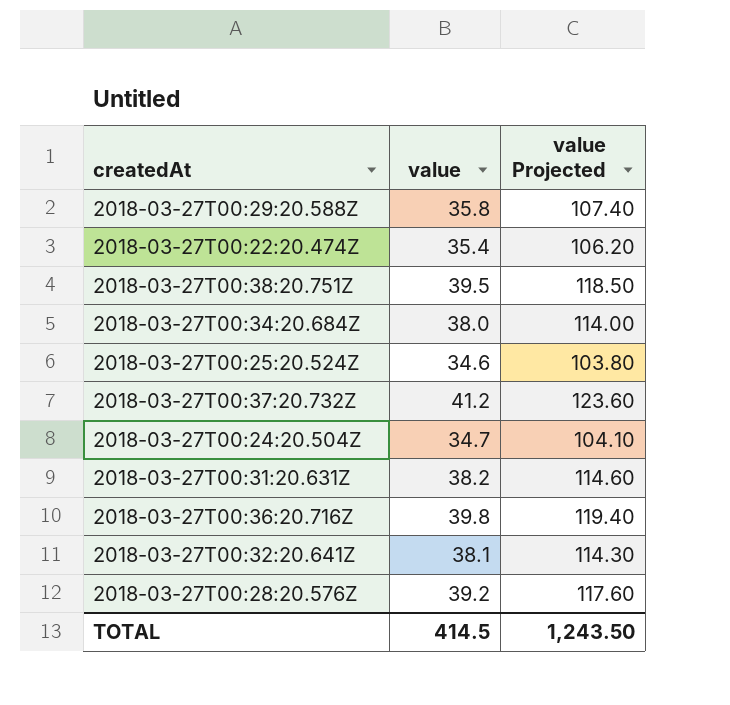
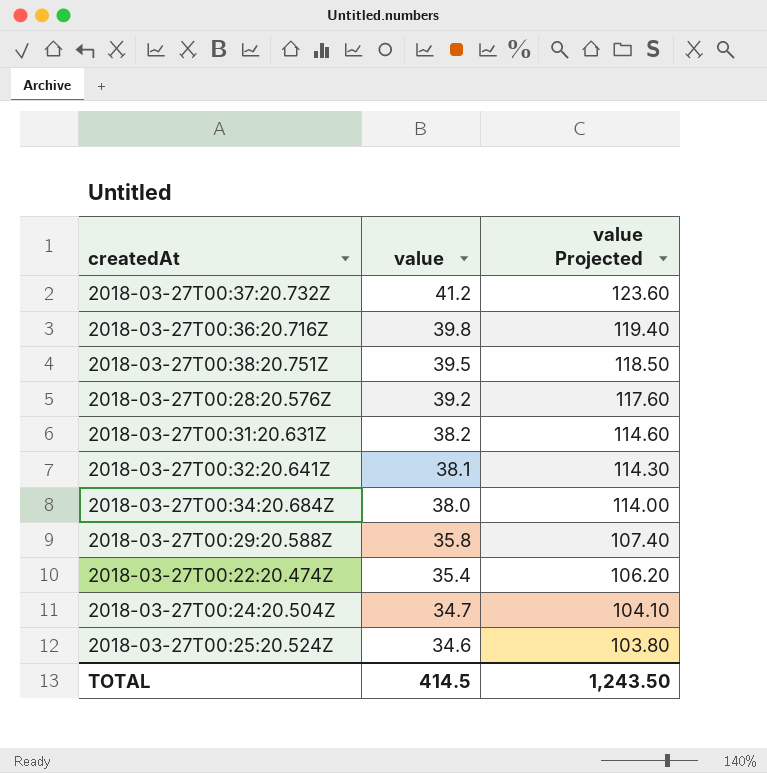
row order: none -> value descending

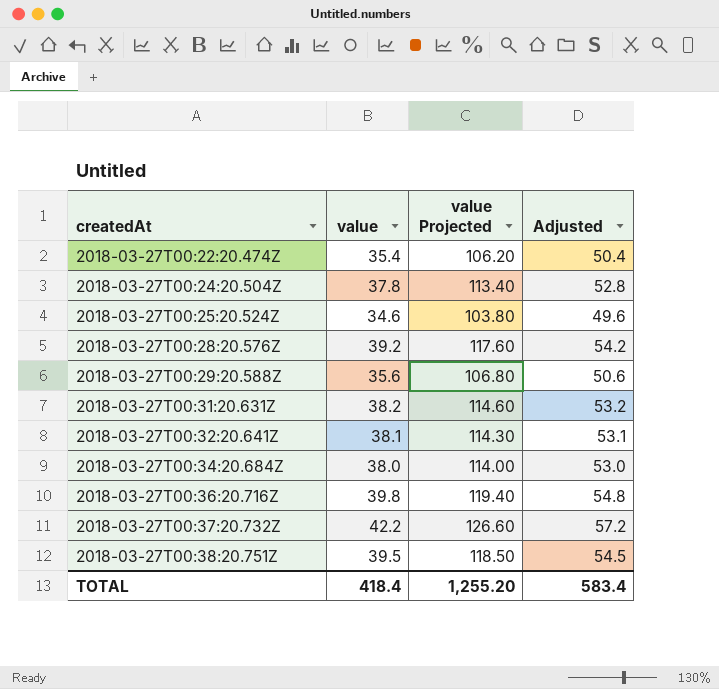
row order: value descending -> createdAt ascending
column Adjusted | formula: none -> [value] + 15
2018-03-27T00:24:20.504Z | value: 34.7 -> 37.8
2018-03-27T00:24:20.504Z | value Projected: 104.10 -> 113.40
2018-03-27T00:29:20.588Z | value: 35.8 -> 35.6
2018-03-27T00:29:20.588Z | value Projected: 107.40 -> 106.80
2018-03-27T00:37:20.732Z | value: 41.2 -> 42.2
2018-03-27T00:37:20.732Z | value Projected: 123.60 -> 126.60
TOTAL | value: 414.5 -> 418.4
TOTAL | value Projected: 1,243.50 -> 1,255.20

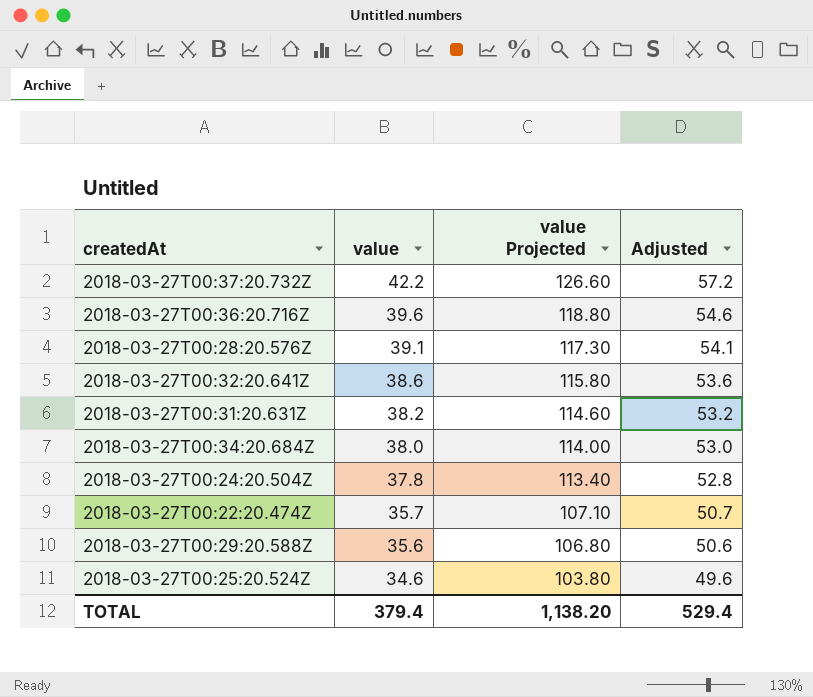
row order: createdAt ascending -> value descending
row 2018-03-27T00:38:20.751Z: 39.5 | 118.50 | 54.5 -> none
2018-03-27T00:36:20.716Z | value: 39.8 -> 39.6
2018-03-27T00:36:20.716Z | value Projected: 119.40 -> 118.80
2018-03-27T00:36:20.716Z | Adjusted: 54.8 -> 54.6
2018-03-27T00:28:20.576Z | value: 39.2 -> 39.1
2018-03-27T00:28:20.576Z | value Projected: 117.60 -> 117.30
2018-03-27T00:28:20.576Z | Adjusted: 54.2 -> 54.1
2018-03-27T00:32:20.641Z | value: 38.1 -> 38.6
2018-03-27T00:32:20.641Z | value Projected: 114.30 -> 115.80
2018-03-27T00:32:20.641Z | Adjusted: 53.1 -> 53.6
2018-03-27T00:22:20.474Z | value: 35.4 -> 35.7
2018-03-27T00:22:20.474Z | value Projected: 106.20 -> 107.10
2018-03-27T00:22:20.474Z | Adjusted: 50.4 -> 50.7
TOTAL | value: 418.4 -> 379.4
TOTAL | value Projected: 1,255.20 -> 1,138.20
TOTAL | Adjusted: 583.4 -> 529.4

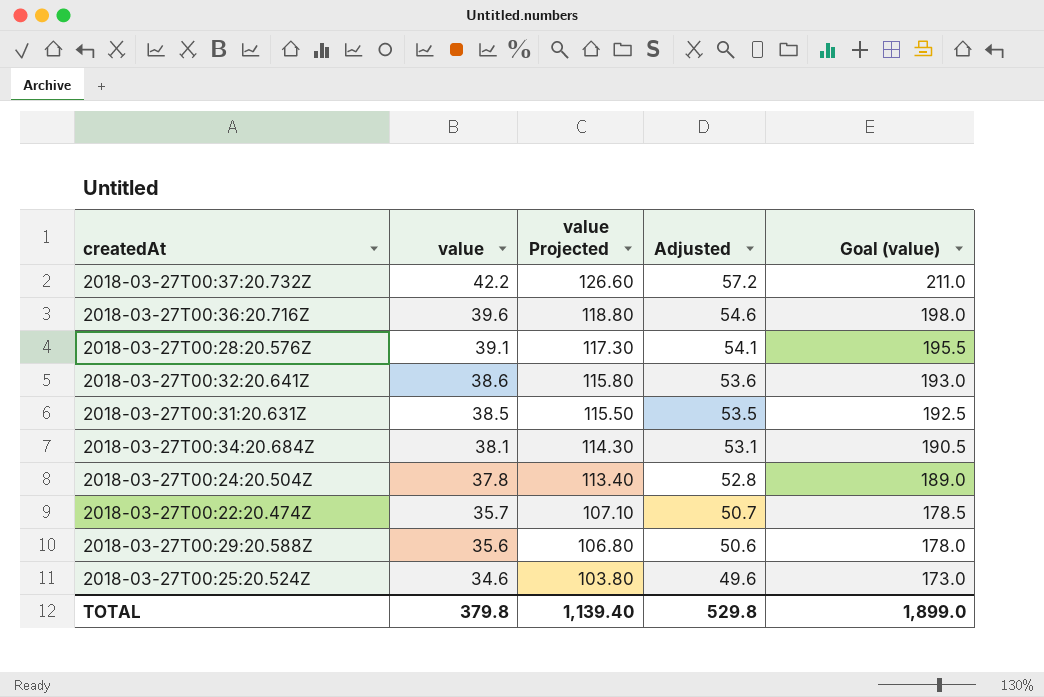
column Goal (value) | formula: none -> [value] * 5
2018-03-27T00:31:20.631Z | value: 38.2 -> 38.5
2018-03-27T00:31:20.631Z | value Projected: 114.60 -> 115.50
2018-03-27T00:31:20.631Z | Adjusted: 53.2 -> 53.5
2018-03-27T00:34:20.684Z | value: 38.0 -> 38.1
2018-03-27T00:34:20.684Z | value Projected: 114.00 -> 114.30
2018-03-27T00:34:20.684Z | Adjusted: 53.0 -> 53.1
TOTAL | value: 379.4 -> 379.8
TOTAL | value Projected: 1,138.20 -> 1,139.40
TOTAL | Adjusted: 529.4 -> 529.8

